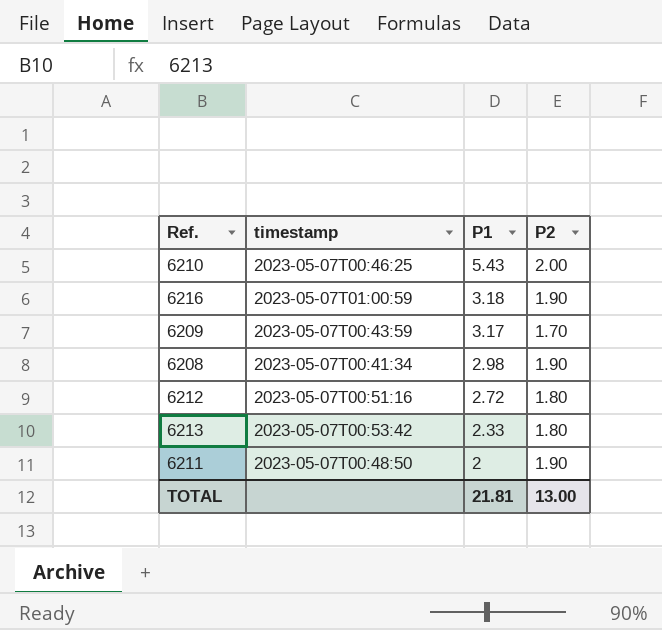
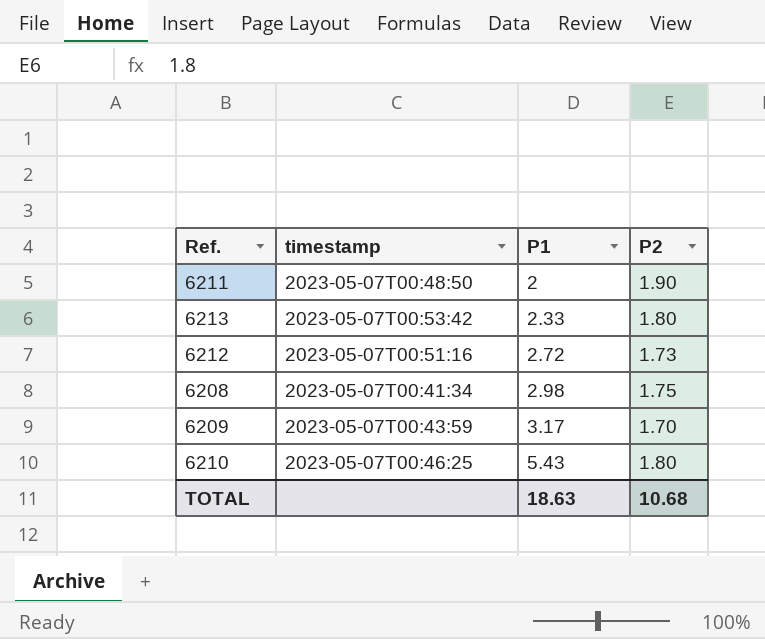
row order: P1 descending -> P1 ascending
row 6216: 2023-05-07T01:00:59 | 3.18 | 1.90 -> none
6212 | P2: 1.80 -> 1.73
6208 | P2: 1.90 -> 1.75
6210 | P2: 2.00 -> 1.80
TOTAL | P1: 21.81 -> 18.63
TOTAL | P2: 13.00 -> 10.68

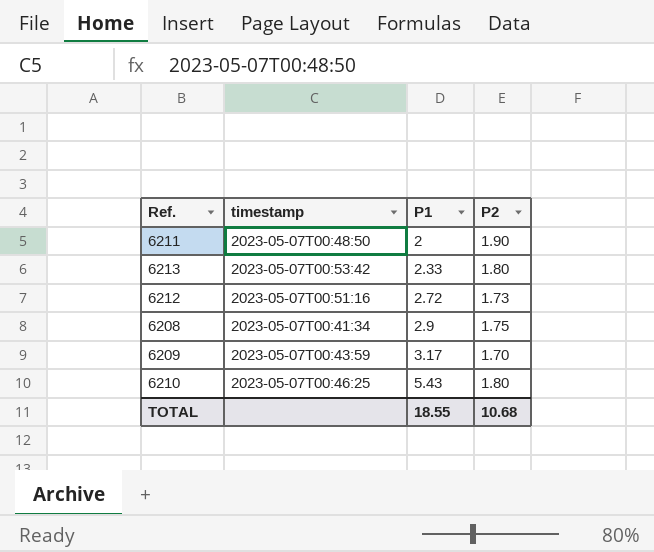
6208 | P1: 2.98 -> 2.9
TOTAL | P1: 18.63 -> 18.55

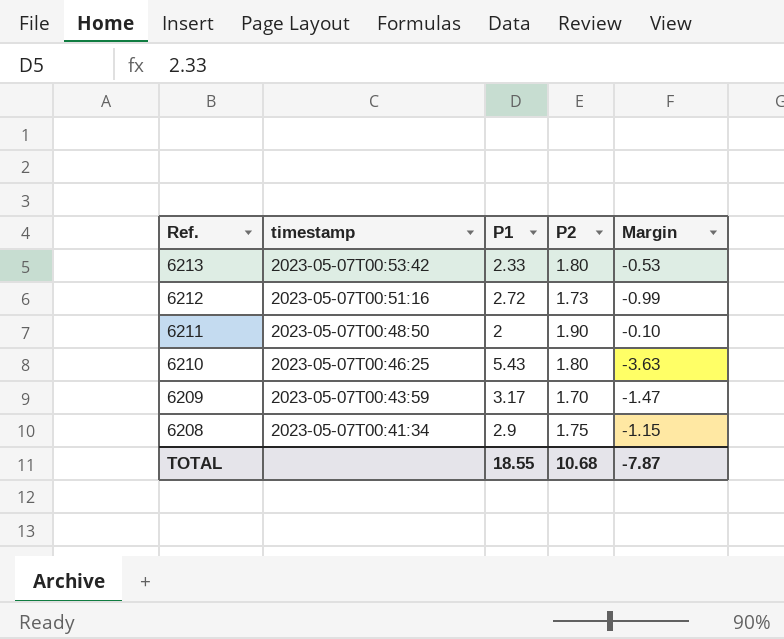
row order: P1 ascending -> Ref. descending
column Margin | formula: none -> [P2] - [P1]

